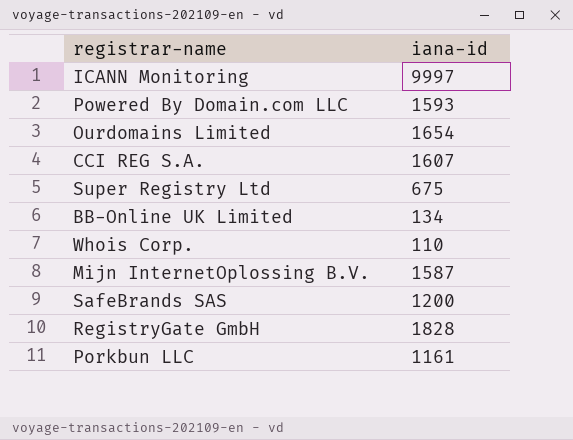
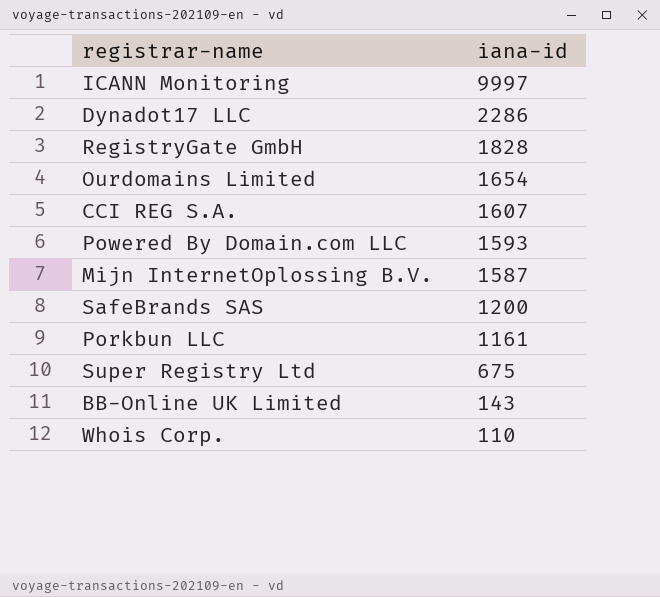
row order: none -> iana-id descending
row Dynadot17 LLC: none -> 2286
BB-Online UK Limited | iana-id: 134 -> 143

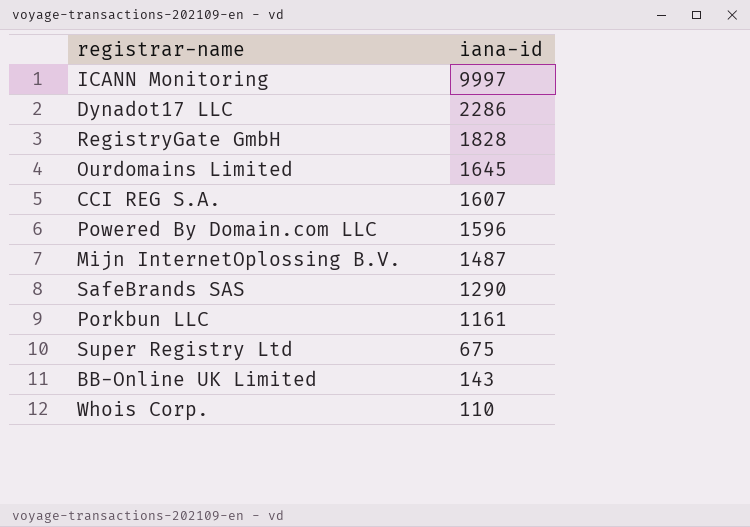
Ourdomains Limited | iana-id: 1654 -> 1645
Powered By Domain.com LLC | iana-id: 1593 -> 1596
Mijn InternetOplossing B.V. | iana-id: 1587 -> 1487
SafeBrands SAS | iana-id: 1200 -> 1290

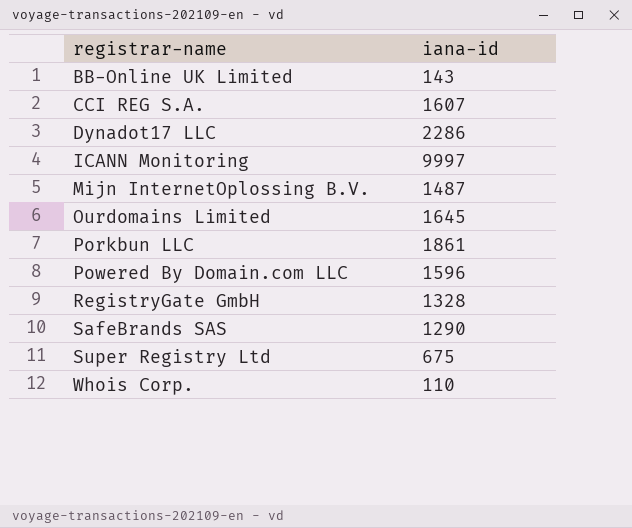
row order: iana-id descending -> registrar-name ascending
Porkbun LLC | iana-id: 1161 -> 1861
RegistryGate GmbH | iana-id: 1828 -> 1328

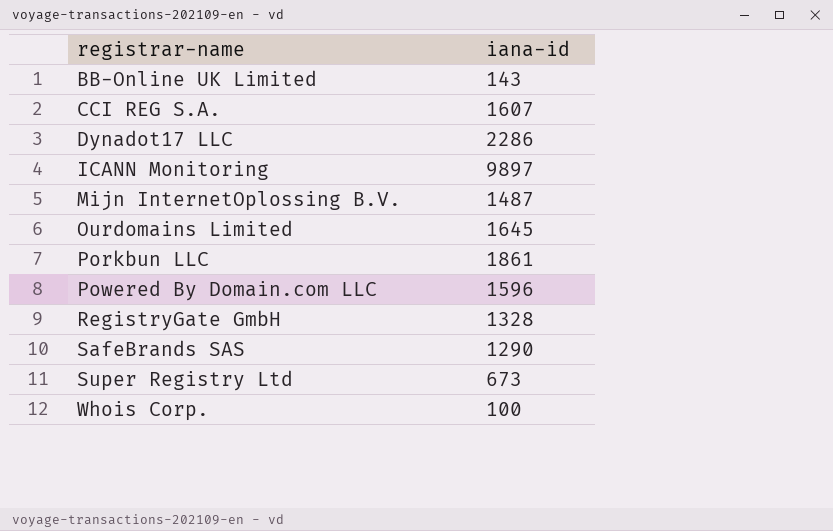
ICANN Monitoring | iana-id: 9997 -> 9897
Super Registry Ltd | iana-id: 675 -> 673
Whois Corp. | iana-id: 110 -> 100

